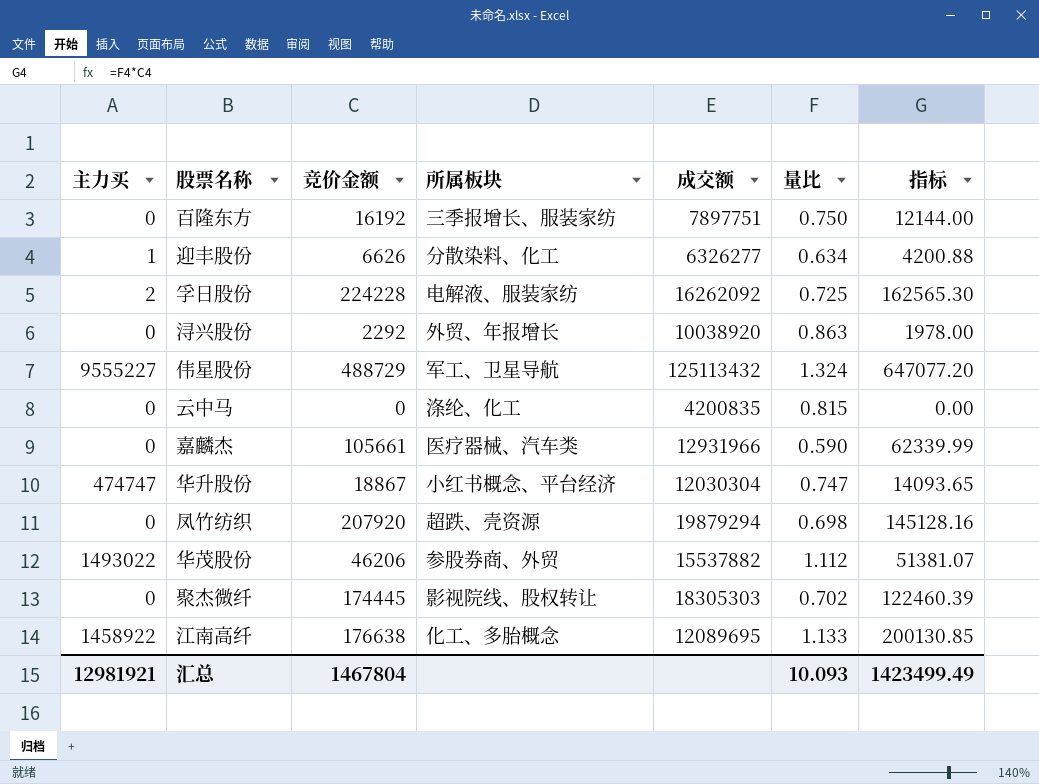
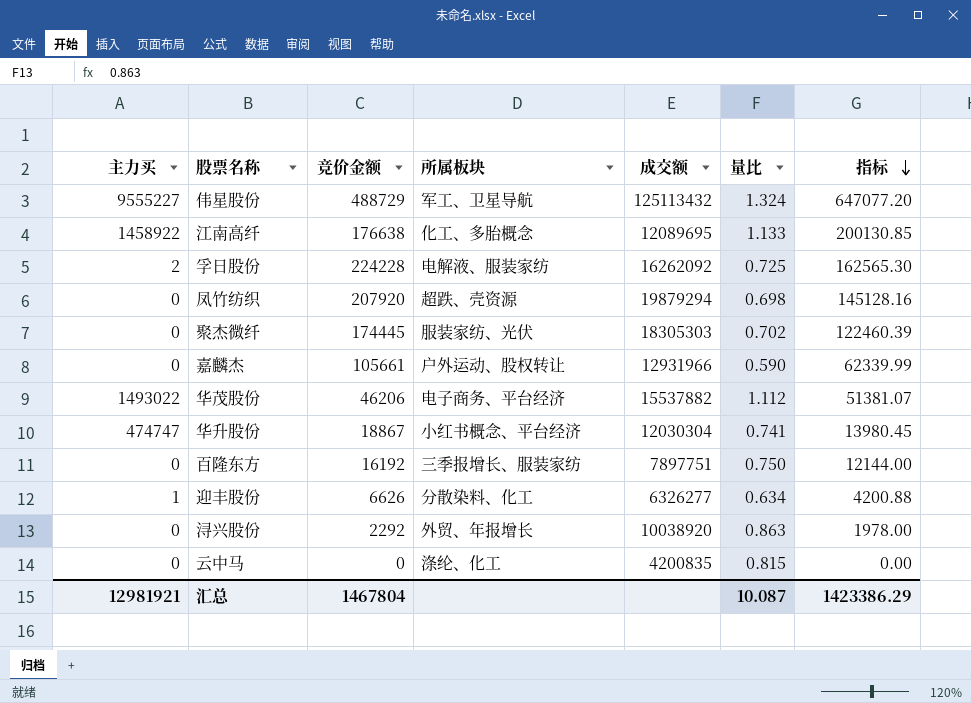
row order: none -> 指标 descending
聚杰微纤 | 所属板块: 影视院线、股权转让 -> 服装家纺、光伏
嘉麟杰 | 所属板块: 医疗器械、汽车类 -> 户外运动、股权转让
华茂股份 | 所属板块: 参股券商、外贸 -> 电子商务、平台经济
华升股份 | 量比: 0.747 -> 0.741
华升股份 | 指标: 14093.65 -> 13980.45
汇总 | 量比: 10.093 -> 10.087
汇总 | 指标: 1423499.49 -> 1423386.29

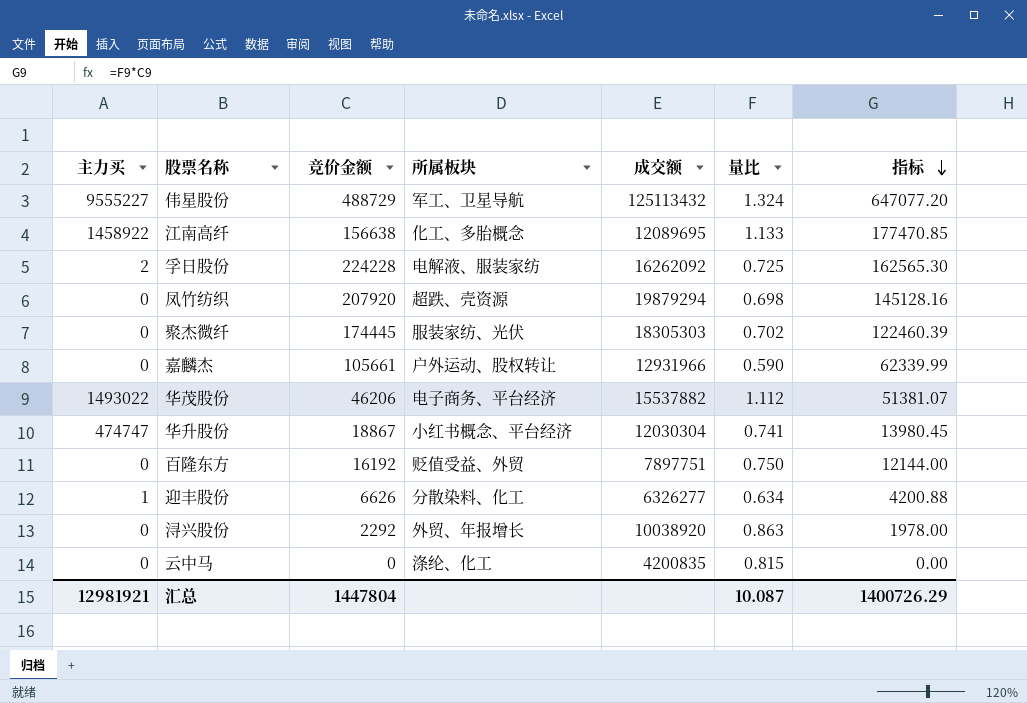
江南高纤 | 竞价金额: 176638 -> 156638
江南高纤 | 指标: 200130.85 -> 177470.85
百隆东方 | 所属板块: 三季报增长、服装家纺 -> 贬值受益、外贸
汇总 | 竞价金额: 1467804 -> 1447804
汇总 | 指标: 1423386.29 -> 1400726.29

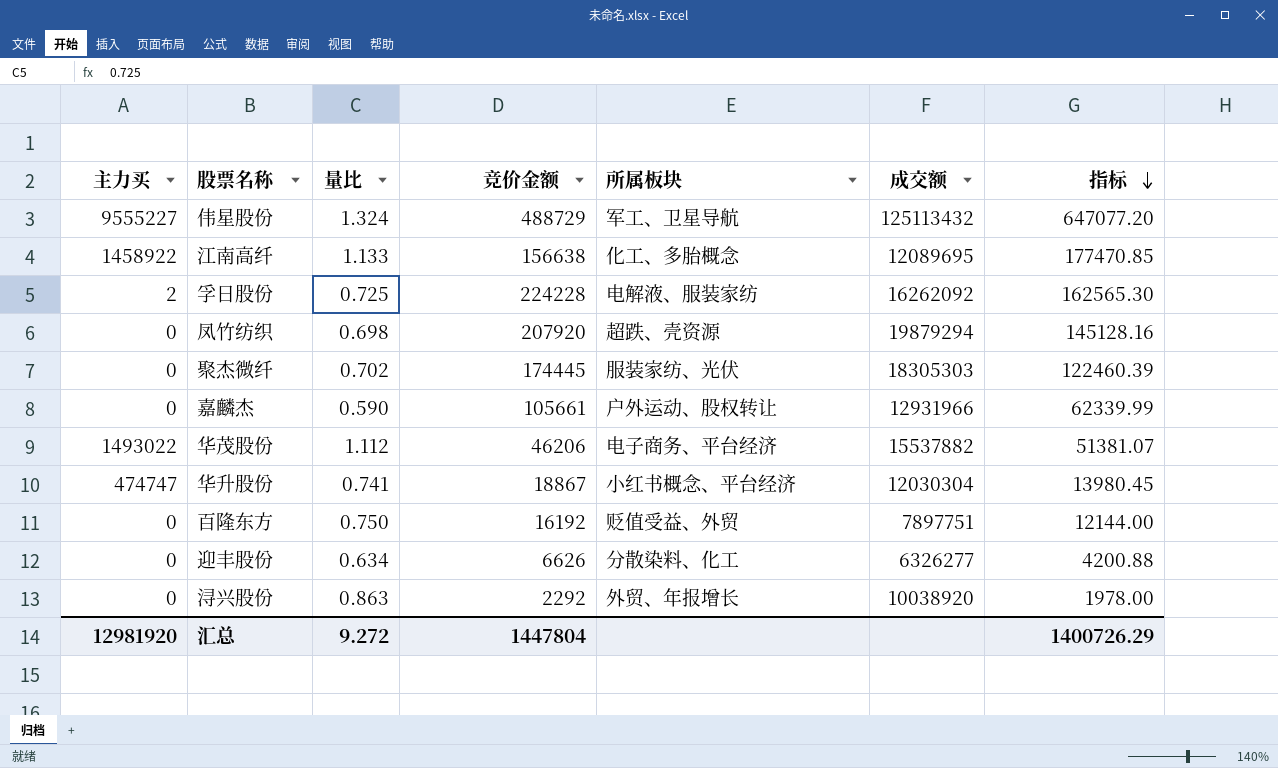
column 量比 | position: 6 -> 3
row 云中马: 0 | 0 | 涤纶、化工 | 4200835 | 0.815 | 0.00 -> none
迎丰股份 | 主力买: 1 -> 0
汇总 | 主力买: 12981921 -> 12981920
汇总 | 量比: 10.087 -> 9.272

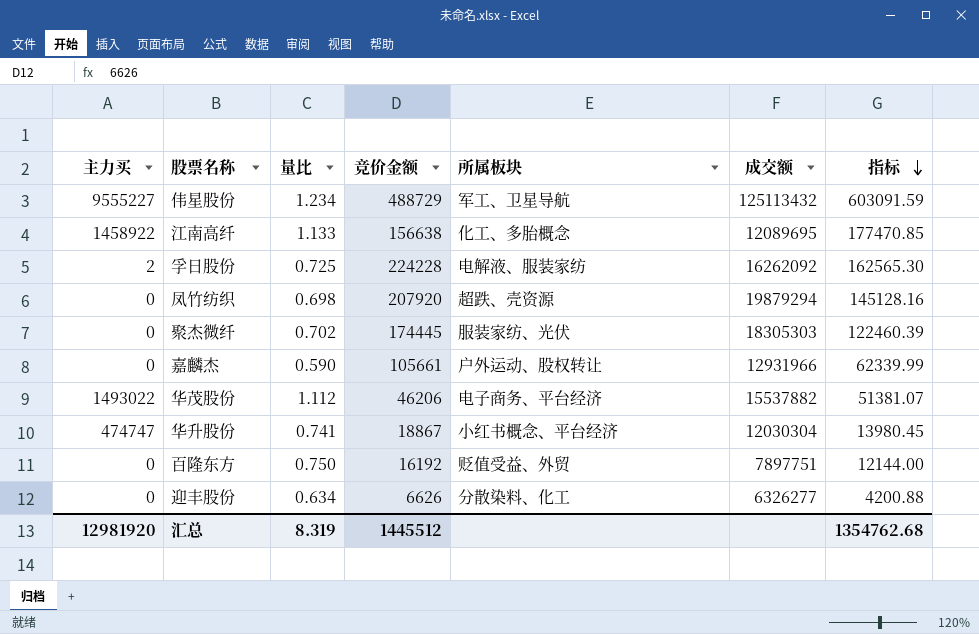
row 浔兴股份: 0 | 0.863 | 2292 | 外贸、年报增长 | 10038920 | 1978.00 -> none
伟星股份 | 量比: 1.324 -> 1.234
伟星股份 | 指标: 647077.20 -> 603091.59
汇总 | 量比: 9.272 -> 8.319
汇总 | 竞价金额: 1447804 -> 1445512
汇总 | 指标: 1400726.29 -> 1354762.68

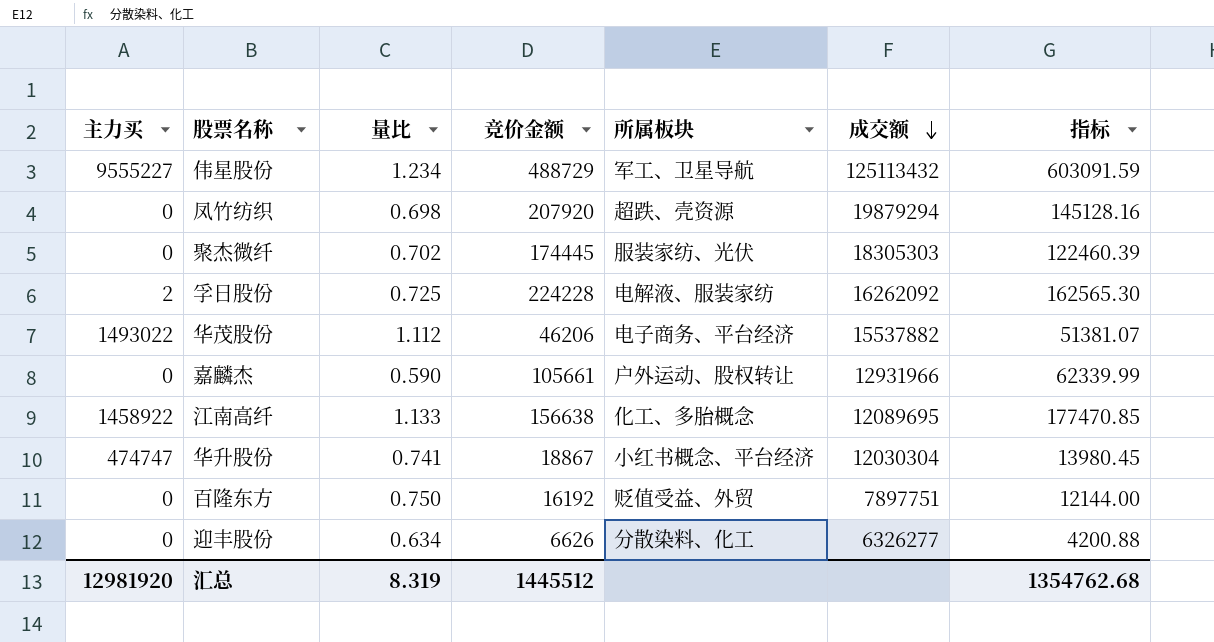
row order: 指标 descending -> 成交额 descending

